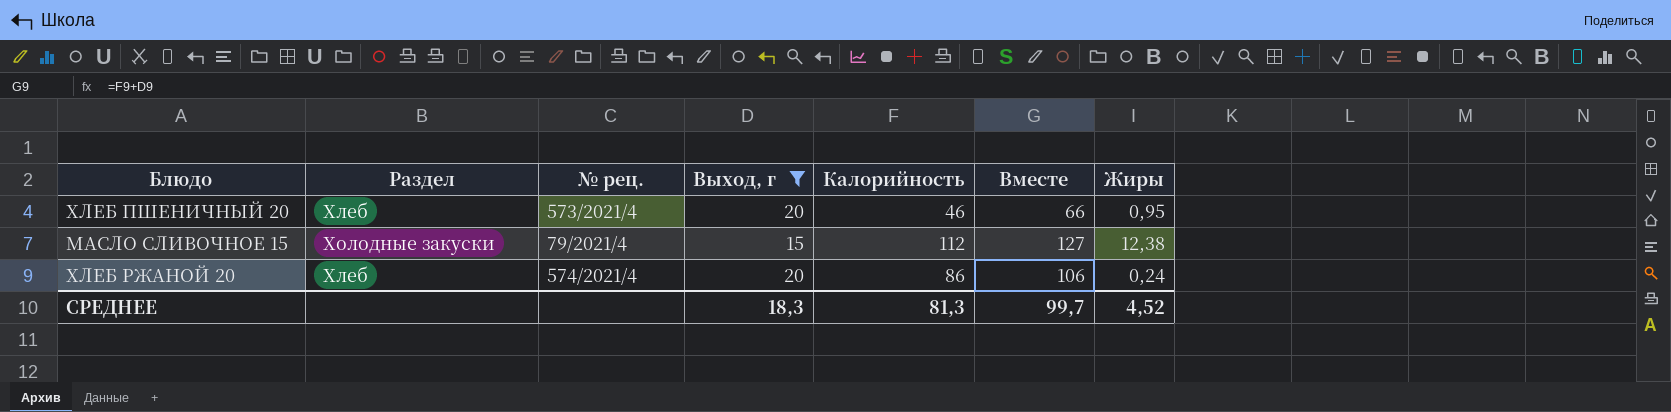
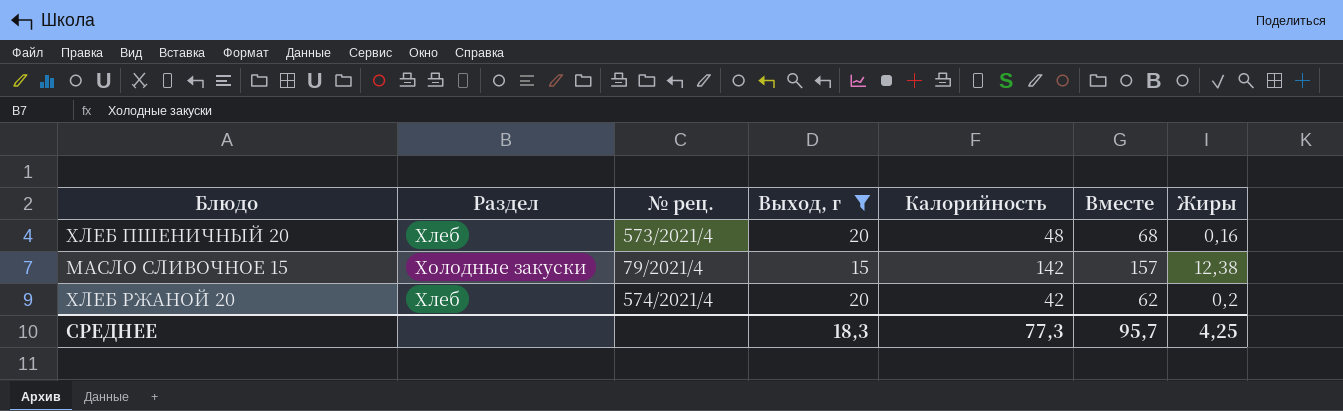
ХЛЕБ ПШЕНИЧНЫЙ 20 | Калорийность: 46 -> 48
ХЛЕБ ПШЕНИЧНЫЙ 20 | Вместе: 66 -> 68
ХЛЕБ ПШЕНИЧНЫЙ 20 | Жиры: 0,95 -> 0,16
МАСЛО СЛИВОЧНОЕ 15 | Калорийность: 112 -> 142
МАСЛО СЛИВОЧНОЕ 15 | Вместе: 127 -> 157
ХЛЕБ РЖАНОЙ 20 | Калорийность: 86 -> 42
ХЛЕБ РЖАНОЙ 20 | Вместе: 106 -> 62
ХЛЕБ РЖАНОЙ 20 | Жиры: 0,24 -> 0,2
СРЕДНЕЕ | Калорийность: 81,3 -> 77,3
СРЕДНЕЕ | Вместе: 99,7 -> 95,7
СРЕДНЕЕ | Жиры: 4,52 -> 4,25

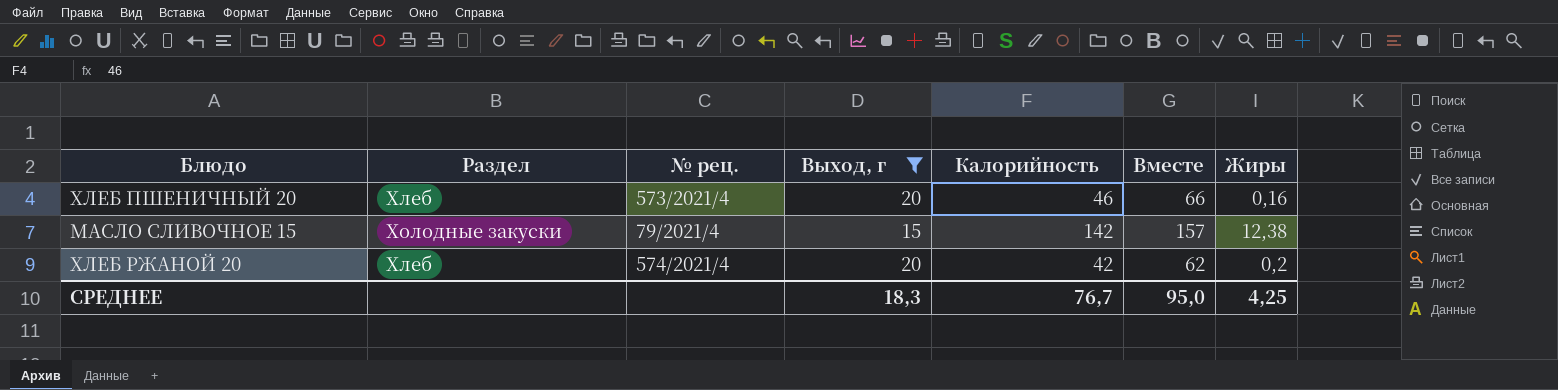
ХЛЕБ ПШЕНИЧНЫЙ 20 | Калорийность: 48 -> 46
ХЛЕБ ПШЕНИЧНЫЙ 20 | Вместе: 68 -> 66
СРЕДНЕЕ | Калорийность: 77,3 -> 76,7
СРЕДНЕЕ | Вместе: 95,7 -> 95,0

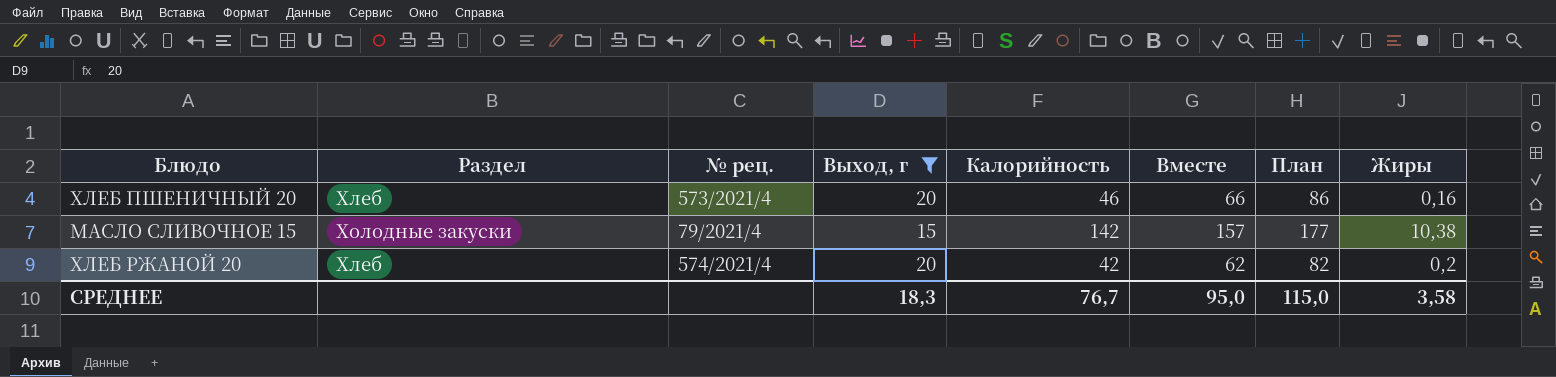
column План | formula: none -> [Вместе] + 20
МАСЛО СЛИВОЧНОЕ 15 | Жиры: 12,38 -> 10,38
СРЕДНЕЕ | Жиры: 4,25 -> 3,58

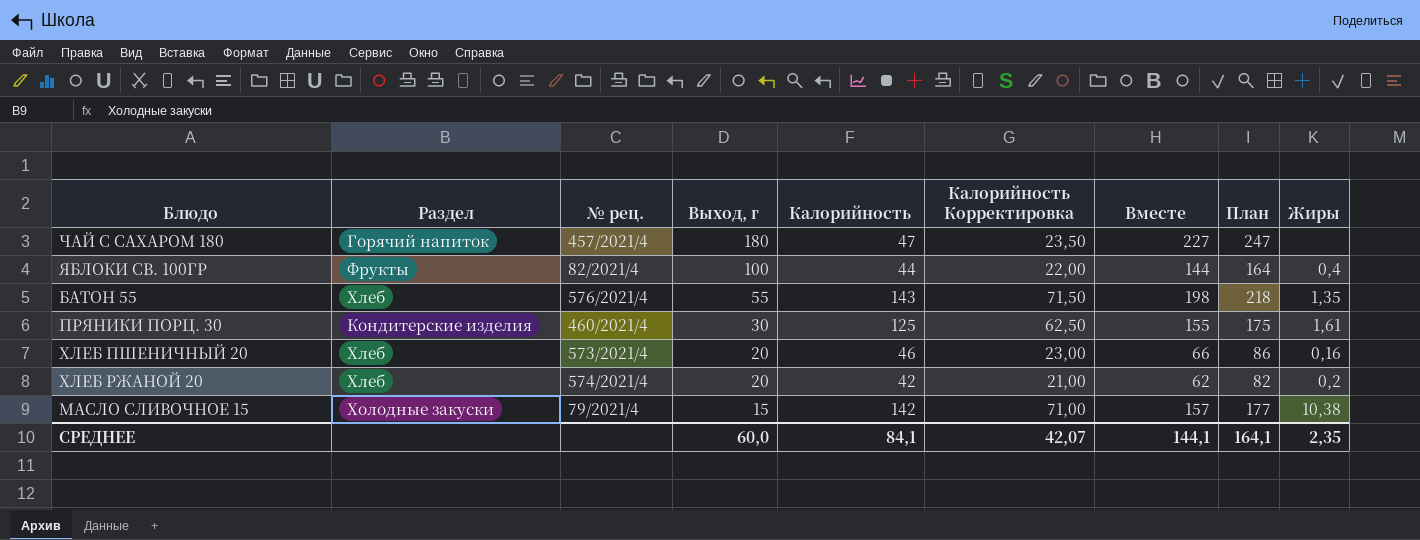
filter: Выход, г <= 20 -> none
row order: none -> Выход, г descending
column Калорийность Корректировка | formula: none -> [Калорийность] * 0,5
СРЕДНЕЕ | Выход, г: 18,3 -> 60,0
СРЕДНЕЕ | Калорийность: 76,7 -> 84,1
СРЕДНЕЕ | Вместе: 95,0 -> 144,1
СРЕДНЕЕ | План: 115,0 -> 164,1
СРЕДНЕЕ | Жиры: 3,58 -> 2,35

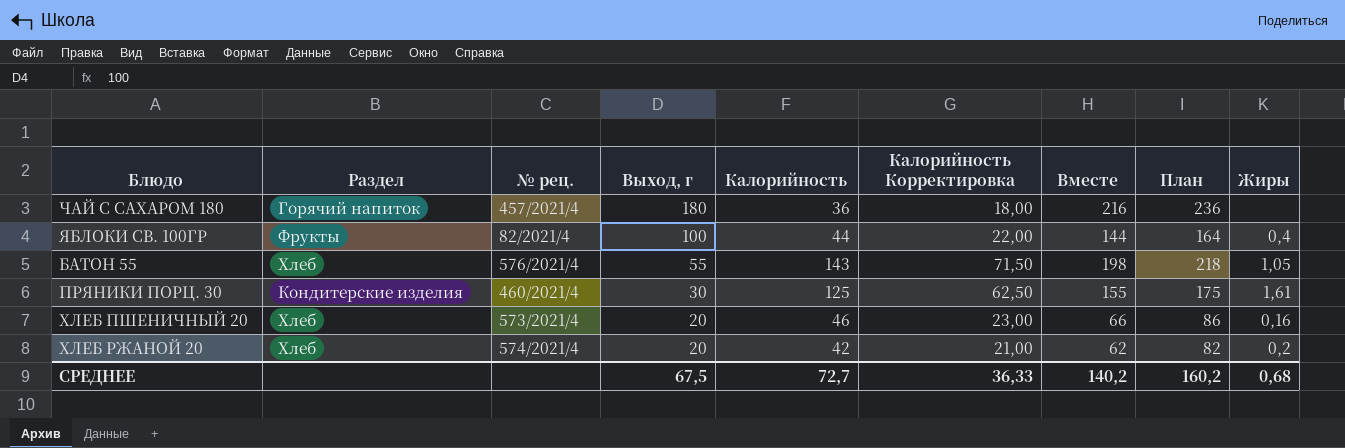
row МАСЛО СЛИВОЧНОЕ 15: Холодные закуски | 79/2021/4 | 15 | 142 | 71,00 | 157 | 177 | 10,38 -> none
ЧАЙ С САХАРОМ 180 | Калорийность: 47 -> 36
ЧАЙ С САХАРОМ 180 | Калорийность Корректировка: 23,50 -> 18,00
ЧАЙ С САХАРОМ 180 | Вместе: 227 -> 216
ЧАЙ С САХАРОМ 180 | План: 247 -> 236
БАТОН 55 | Жиры: 1,35 -> 1,05
СРЕДНЕЕ | Выход, г: 60,0 -> 67,5
СРЕДНЕЕ | Калорийность: 84,1 -> 72,7
СРЕДНЕЕ | Калорийность Корректировка: 42,07 -> 36,33
СРЕДНЕЕ | Вместе: 144,1 -> 140,2
СРЕДНЕЕ | План: 164,1 -> 160,2
СРЕДНЕЕ | Жиры: 2,35 -> 0,68

